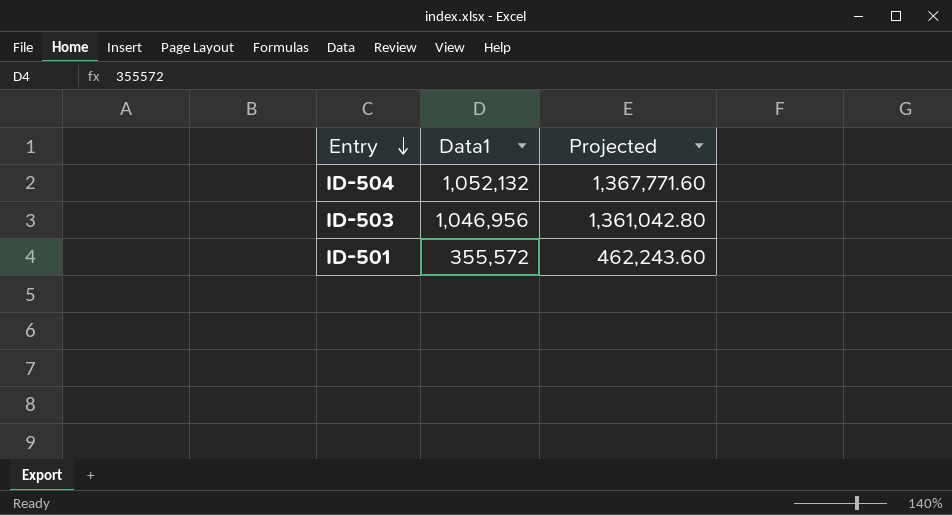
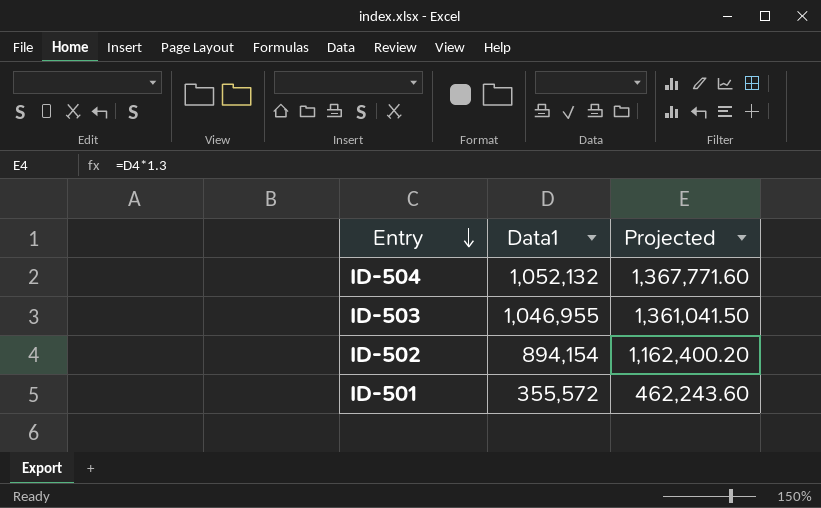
ID-503 | Data1: 1,046,956 -> 1,046,955
ID-503 | Projected: 1,361,042.80 -> 1,361,041.50
row ID-502: none -> 894,154 | 1,162,400.20

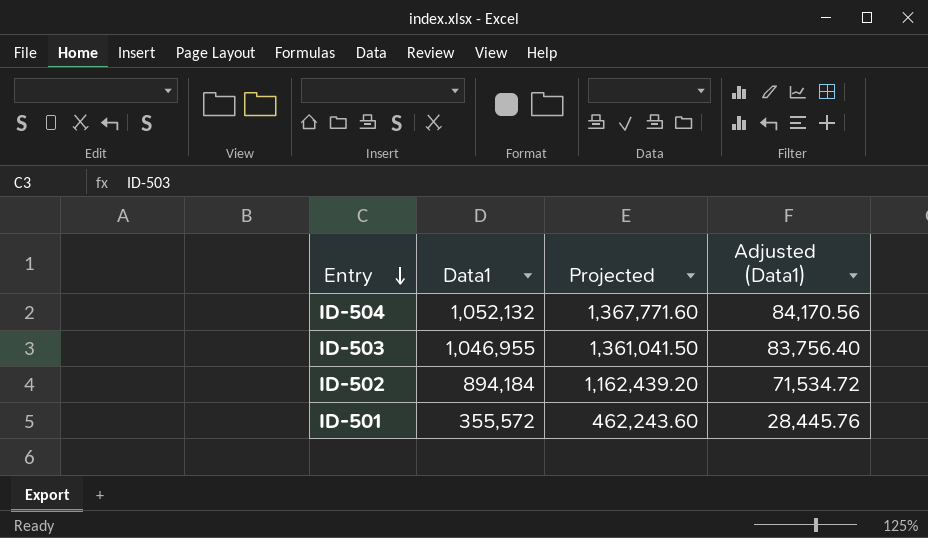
column Adjusted (Data1) | formula: none -> [Data1] * 0.08
ID-502 | Data1: 894,154 -> 894,184
ID-502 | Projected: 1,162,400.20 -> 1,162,439.20

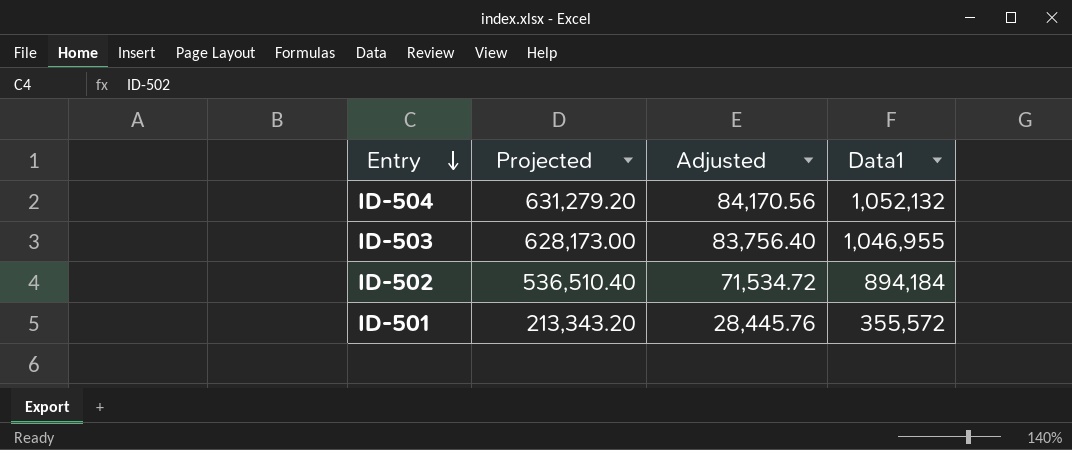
column Projected | formula: [Data1] * 1.3 -> [Data1] * 0.6
column name: Adjusted (Data1) -> Adjusted
column Data1 | position: 2 -> 4

